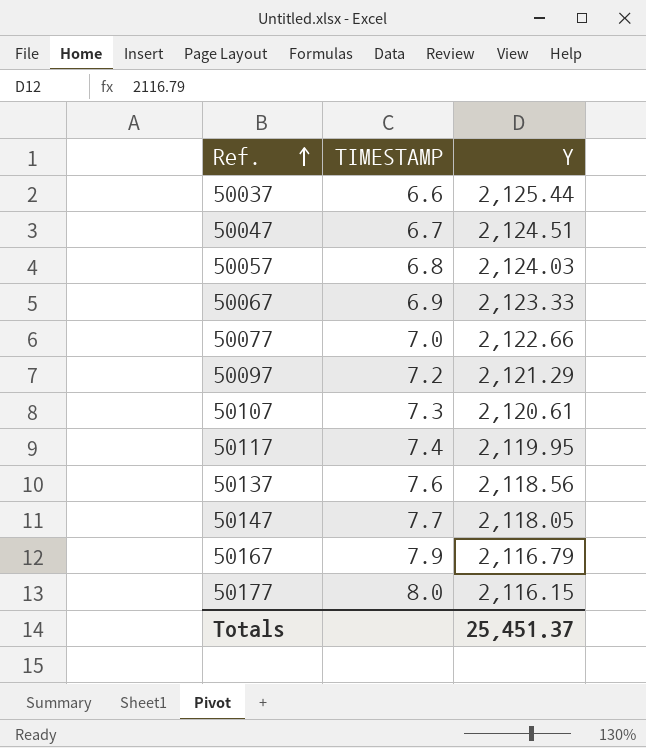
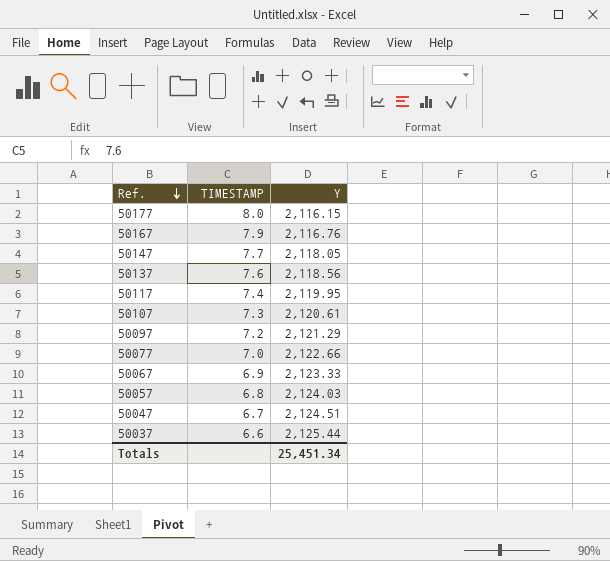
row order: Ref. ascending -> Ref. descending
50167 | Y: 2,116.79 -> 2,116.76
Totals | Y: 25,451.37 -> 25,451.34

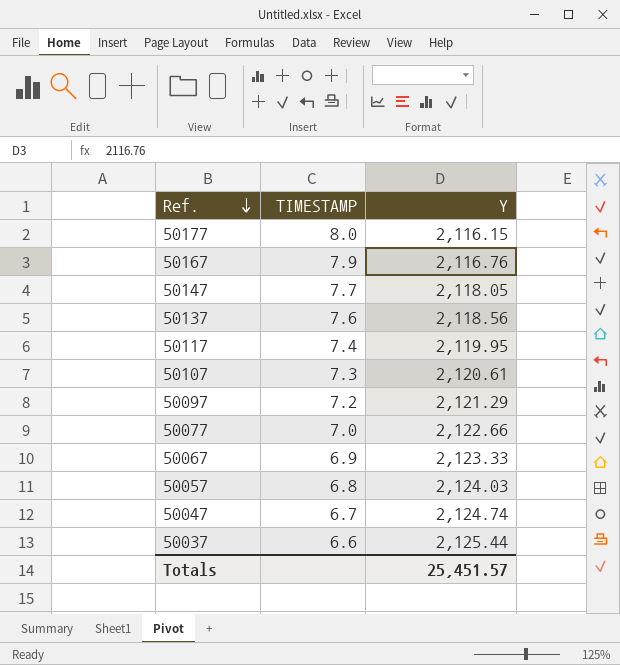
50047 | Y: 2,124.51 -> 2,124.74
Totals | Y: 25,451.34 -> 25,451.57

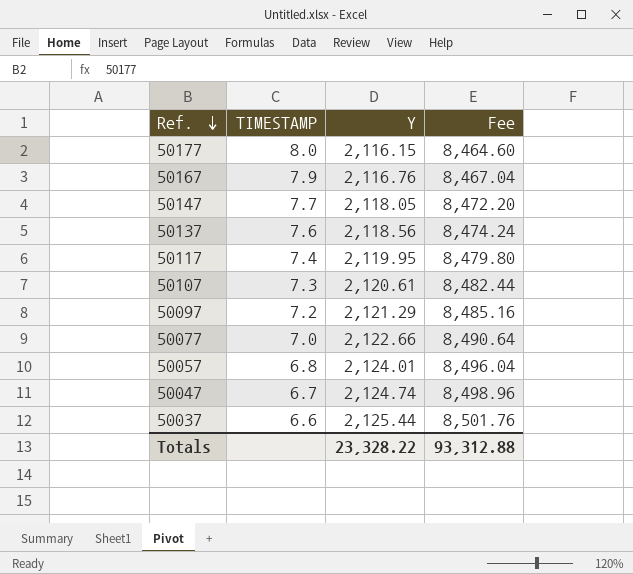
column Fee | formula: none -> [Y] * 4
row 50067: 6.9 | 2,123.33 -> none
50057 | Y: 2,124.03 -> 2,124.01
Totals | Y: 25,451.57 -> 23,328.22

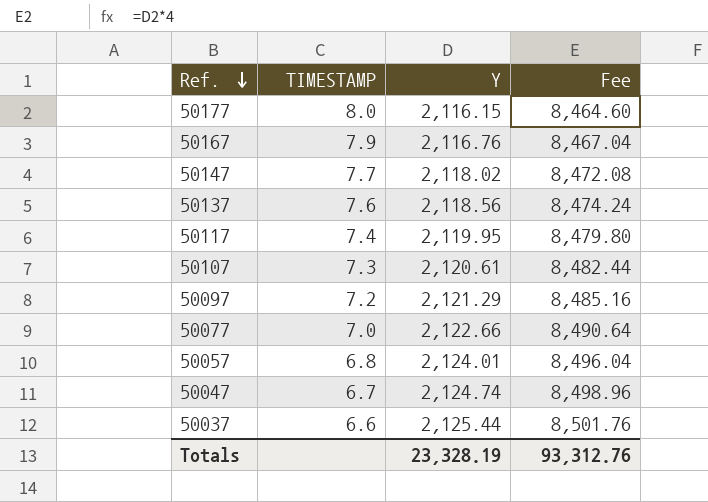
50147 | Y: 2,118.05 -> 2,118.02
50147 | Fee: 8,472.20 -> 8,472.08
Totals | Y: 23,328.22 -> 23,328.19
Totals | Fee: 93,312.88 -> 93,312.76

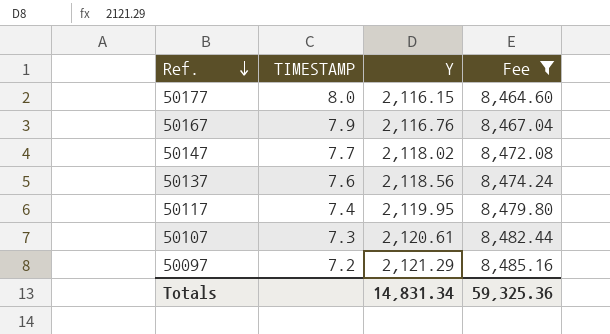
filter: none -> Fee <= 8,485.16
Totals | Y: 23,328.19 -> 14,831.34
Totals | Fee: 93,312.76 -> 59,325.36

